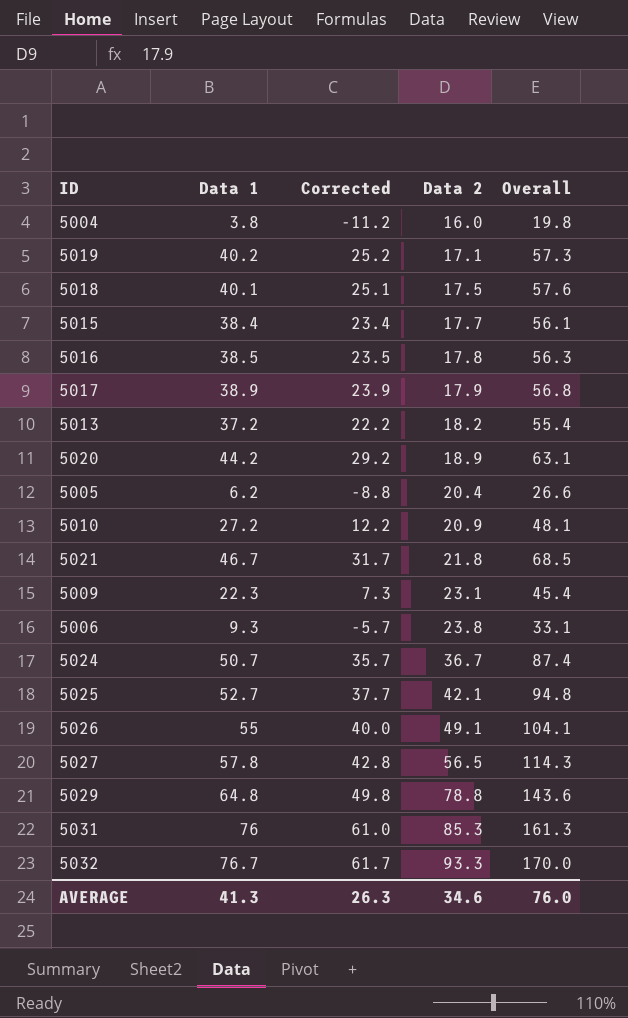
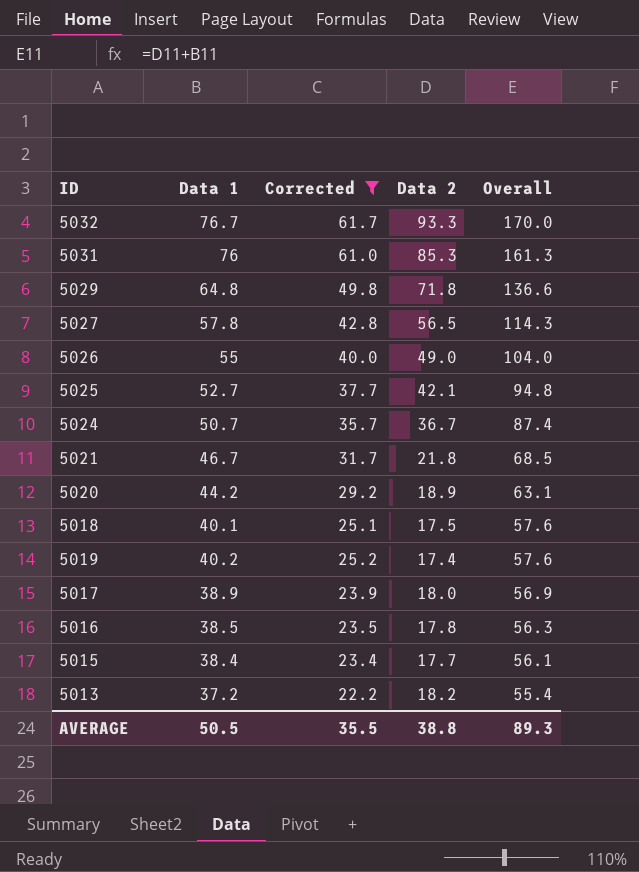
filter: none -> Corrected >= 22.2
row order: Data 2 ascending -> Overall descending
5029 | Data 2: 78.8 -> 71.8
5029 | Overall: 143.6 -> 136.6
5026 | Data 2: 49.1 -> 49.0
5026 | Overall: 104.1 -> 104.0
5019 | Data 2: 17.1 -> 17.4
5019 | Overall: 57.3 -> 57.6
5017 | Data 2: 17.9 -> 18.0
5017 | Overall: 56.8 -> 56.9
AVERAGE | Data 1: 41.3 -> 50.5
AVERAGE | Corrected: 26.3 -> 35.5
AVERAGE | Data 2: 34.6 -> 38.8
AVERAGE | Overall: 76.0 -> 89.3

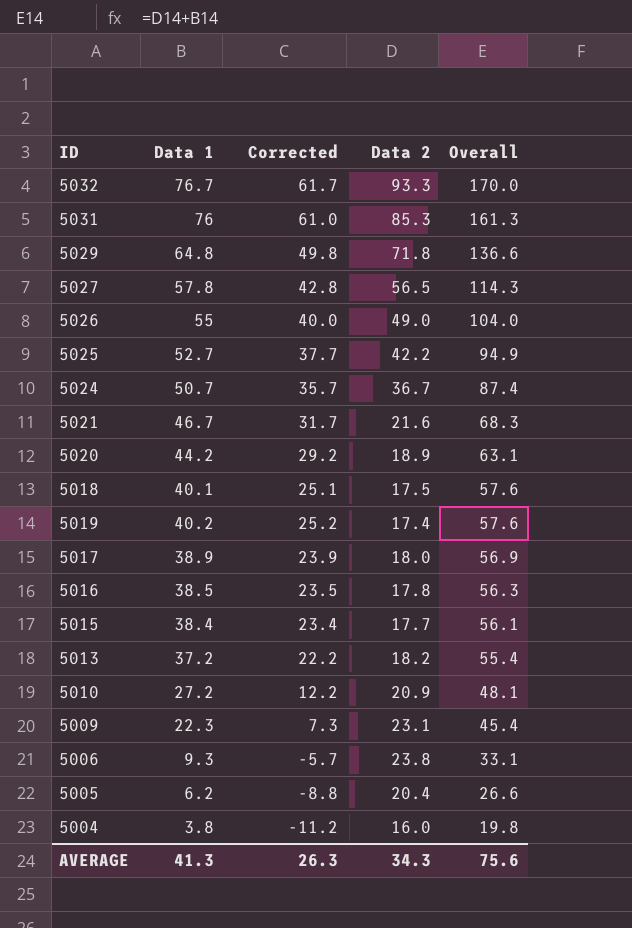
filter: Corrected >= 22.2 -> none
5025 | Data 2: 42.1 -> 42.2
5025 | Overall: 94.8 -> 94.9
5021 | Data 2: 21.8 -> 21.6
5021 | Overall: 68.5 -> 68.3
AVERAGE | Data 1: 50.5 -> 41.3
AVERAGE | Corrected: 35.5 -> 26.3
AVERAGE | Data 2: 38.8 -> 34.3
AVERAGE | Overall: 89.3 -> 75.6

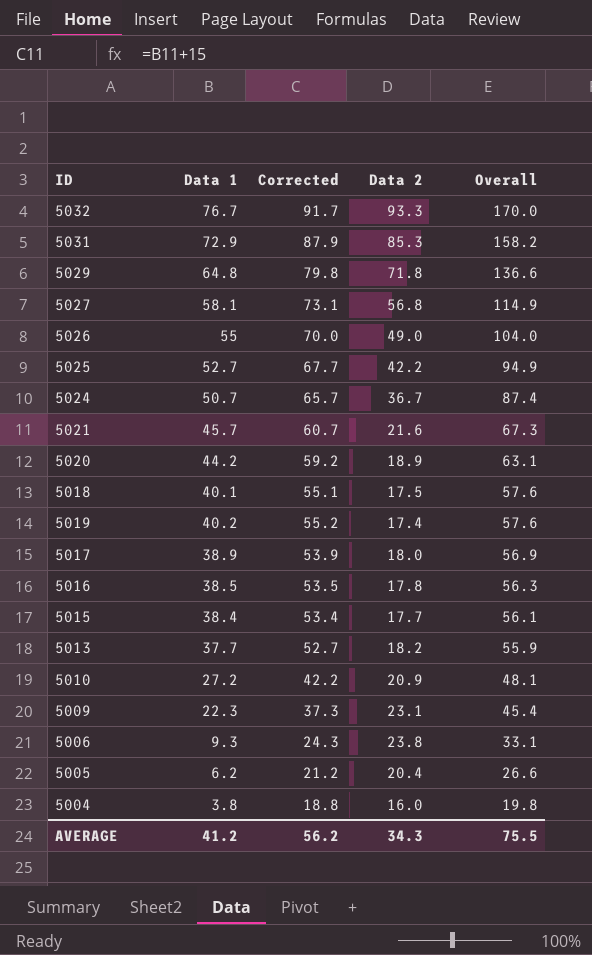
column Corrected | formula: [Data 1] - 15 -> [Data 1] + 15
5031 | Data 1: 76 -> 72.9
5031 | Overall: 161.3 -> 158.2
5027 | Data 1: 57.8 -> 58.1
5027 | Data 2: 56.5 -> 56.8
5027 | Overall: 114.3 -> 114.9
5021 | Data 1: 46.7 -> 45.7
5021 | Overall: 68.3 -> 67.3
5013 | Data 1: 37.2 -> 37.7
5013 | Overall: 55.4 -> 55.9
AVERAGE | Data 1: 41.3 -> 41.2
AVERAGE | Corrected: 26.3 -> 56.2
AVERAGE | Overall: 75.6 -> 75.5

